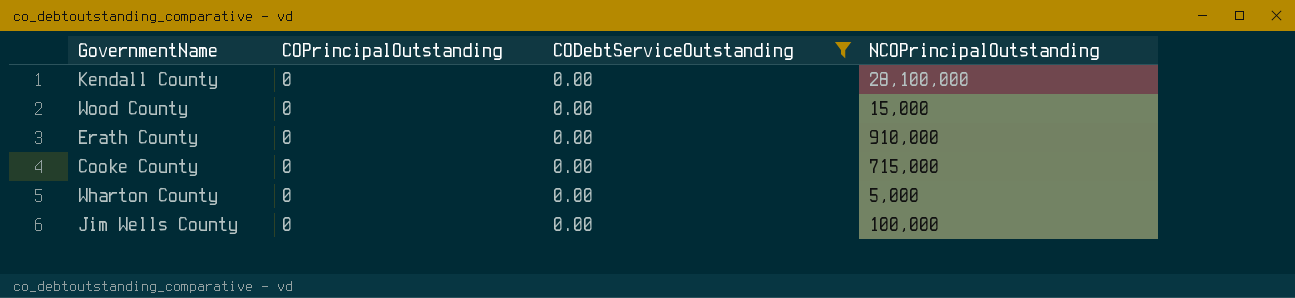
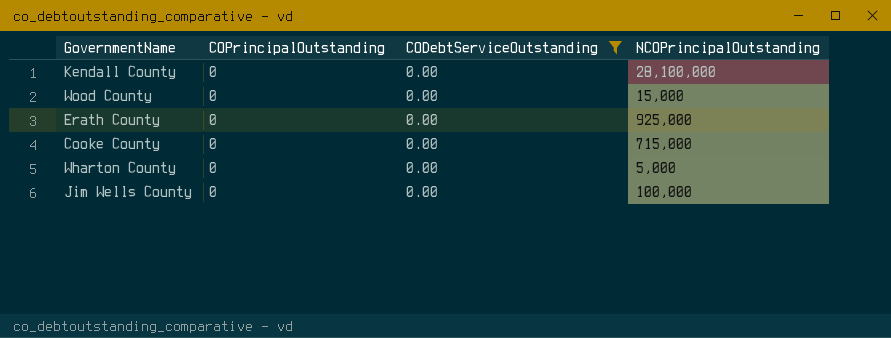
Erath County | NCOPrincipalOutstanding: 910,000 -> 925,000

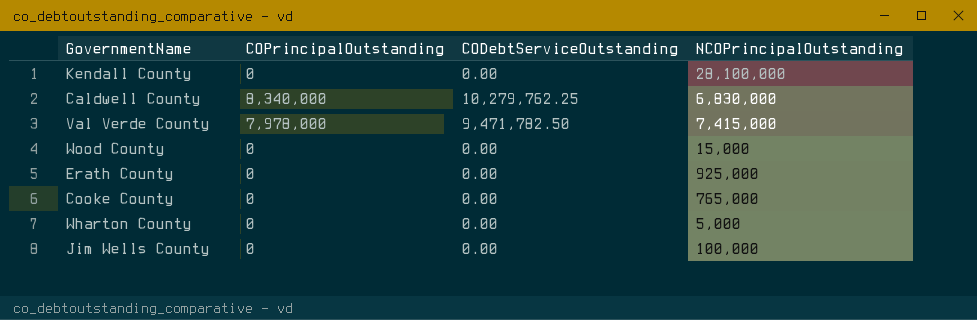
filter: CODebtServiceOutstanding = 0.00 -> none
Cooke County | NCOPrincipalOutstanding: 715,000 -> 765,000

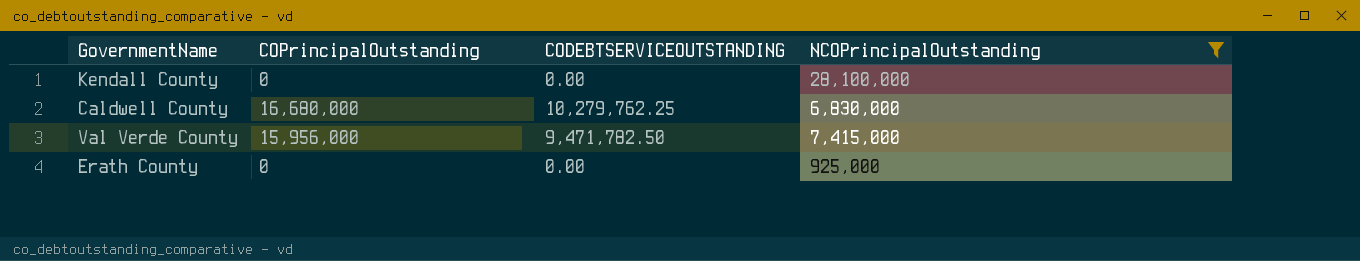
filter: none -> NCOPrincipalOutstanding >= 925,000
column name: CODebtServiceOutstanding -> CODEBTSERVICEOUTSTANDING
Caldwell County | COPrincipalOutstanding: 8,340,000 -> 16,680,000
Val Verde County | COPrincipalOutstanding: 7,978,000 -> 15,956,000

